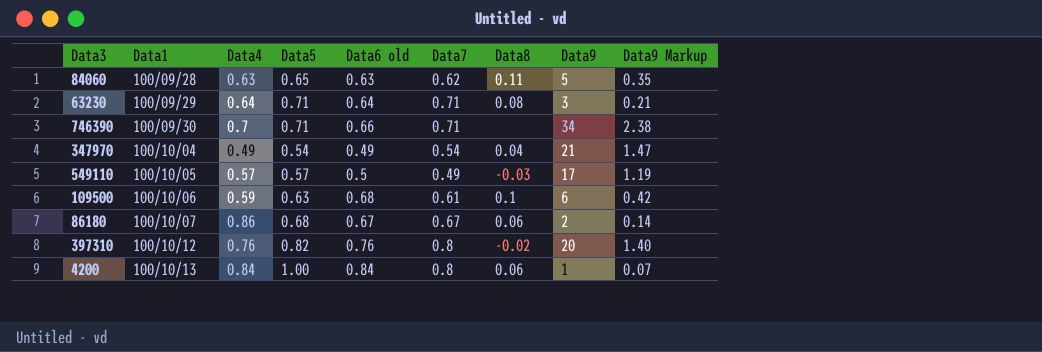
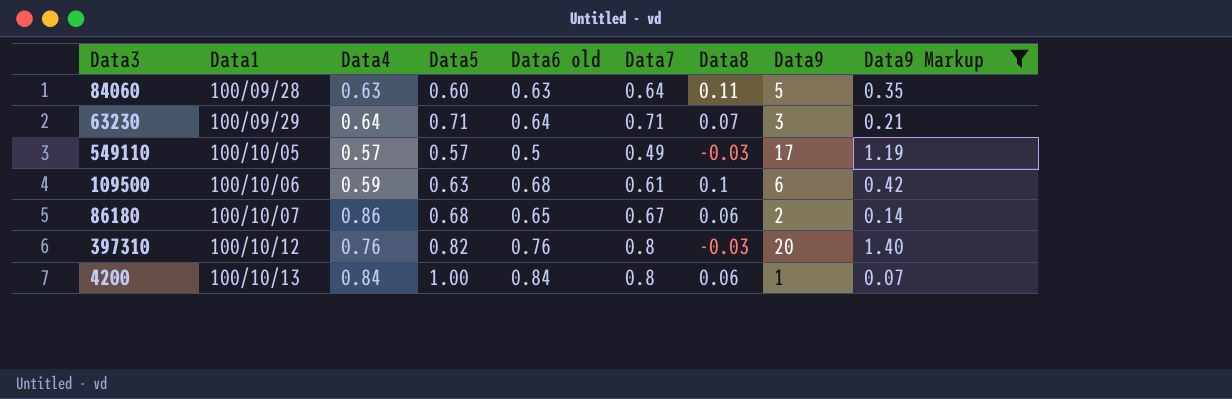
filter: none -> Data9 Markup <= 1.40
84060 | Data5: 0.65 -> 0.60
84060 | Data7: 0.62 -> 0.64
63230 | Data8: 0.08 -> 0.07
86180 | Data6 old: 0.67 -> 0.65
397310 | Data8: -0.02 -> -0.03

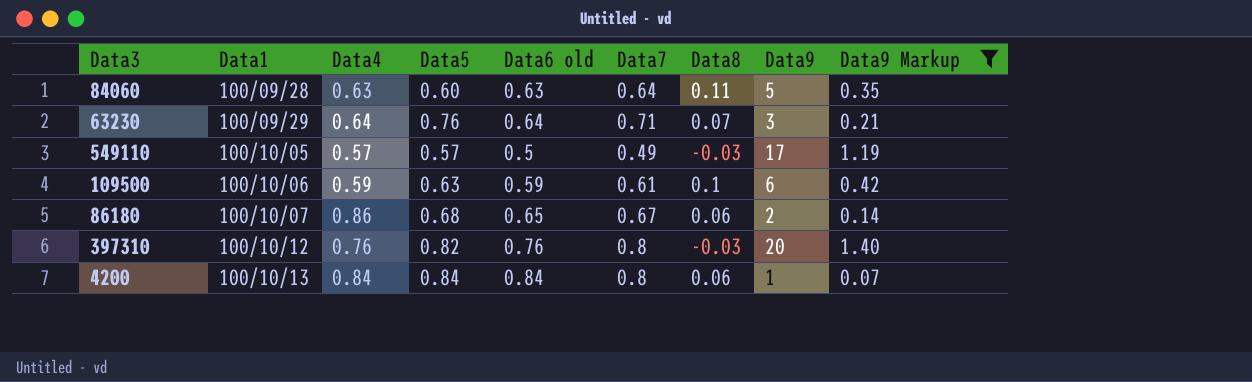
63230 | Data5: 0.71 -> 0.76
109500 | Data6 old: 0.68 -> 0.59
4200 | Data5: 1.00 -> 0.84

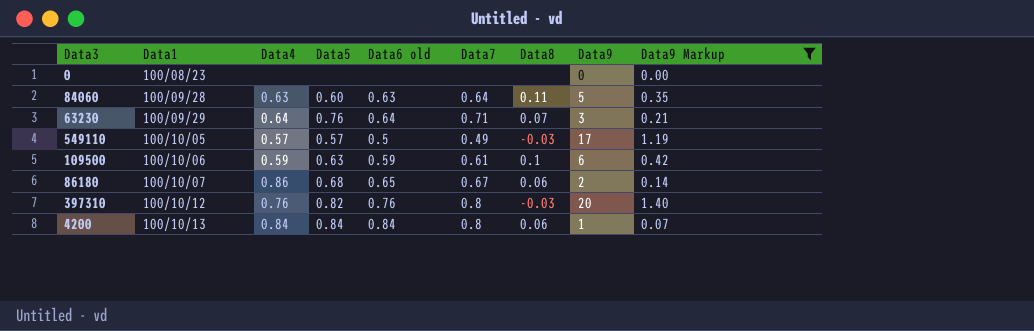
row 0: none -> 100/08/23 | none | none | none | none | none | 0 | 0.00

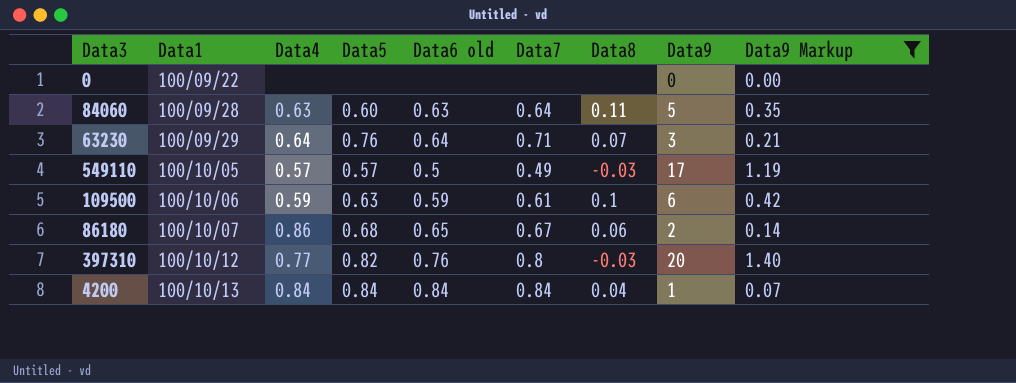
0 | Data1: 100/08/23 -> 100/09/22
397310 | Data4: 0.76 -> 0.77
4200 | Data7: 0.8 -> 0.84
4200 | Data8: 0.06 -> 0.04

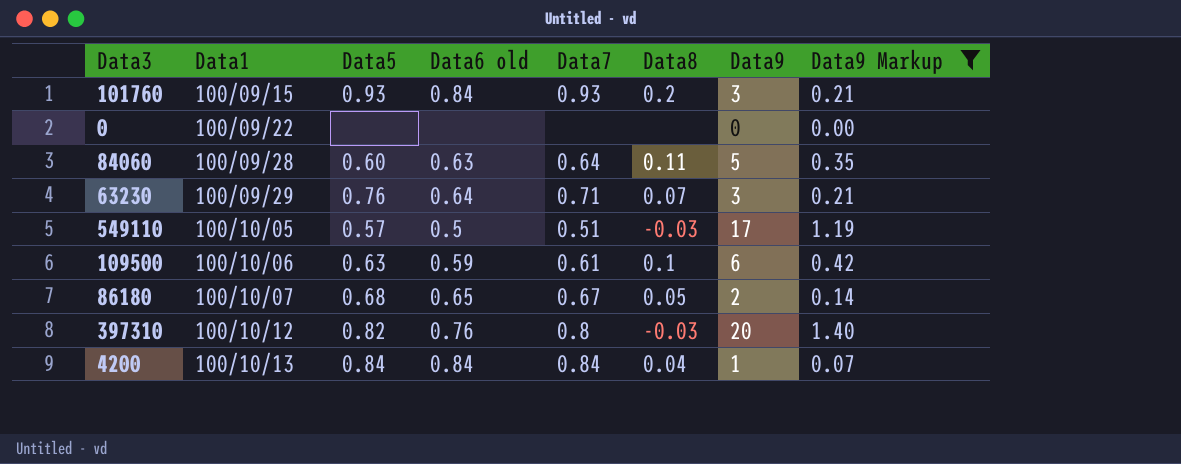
column Data4 | position: 3 -> none
row 101760: none -> 100/09/15 | 0.93 | 0.84 | 0.93 | 0.2 | 3 | 0.21
549110 | Data7: 0.49 -> 0.51
86180 | Data8: 0.06 -> 0.05

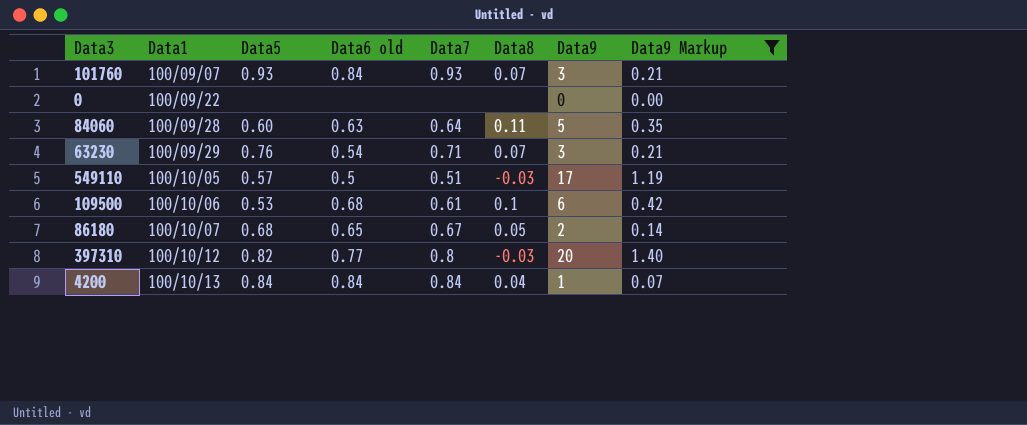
101760 | Data1: 100/09/15 -> 100/09/07
101760 | Data8: 0.2 -> 0.07
63230 | Data6 old: 0.64 -> 0.54
109500 | Data5: 0.63 -> 0.53
109500 | Data6 old: 0.59 -> 0.68
397310 | Data6 old: 0.76 -> 0.77

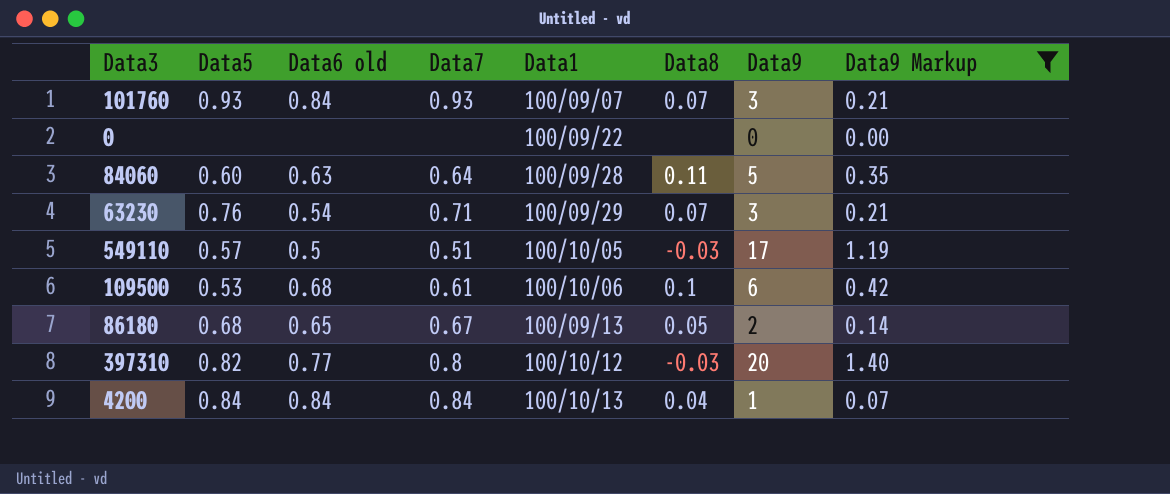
column Data1 | position: 2 -> 5
86180 | Data1: 100/10/07 -> 100/09/13

